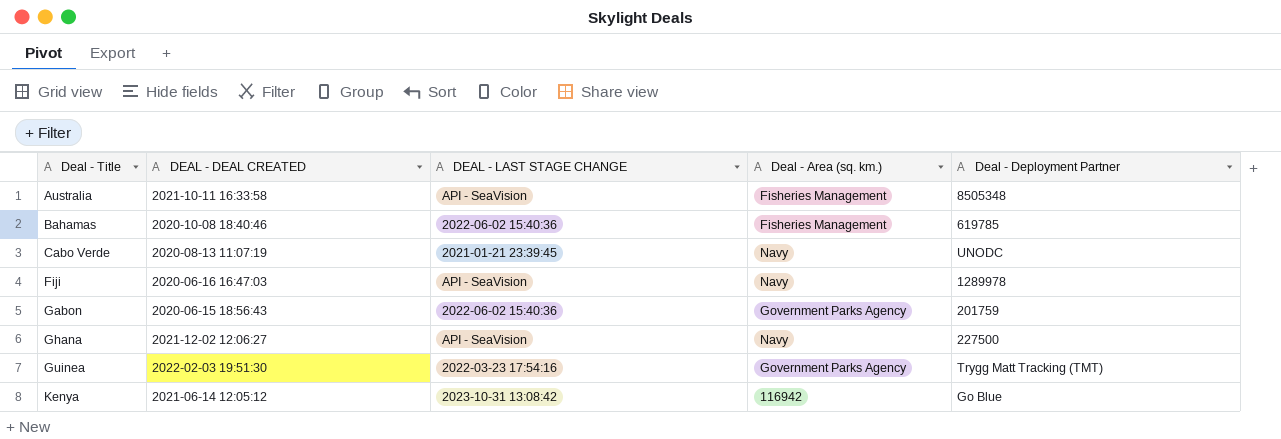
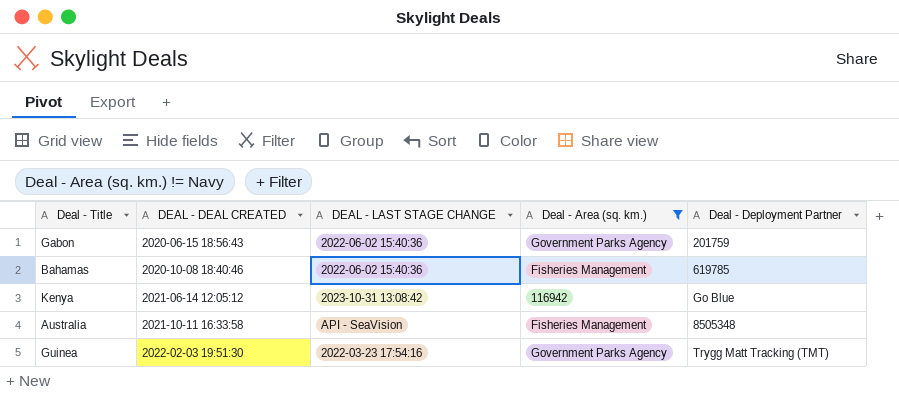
filter: none -> Deal - Area (sq. km.) != Navy
row order: Deal - Title ascending -> DEAL - DEAL CREATED ascending

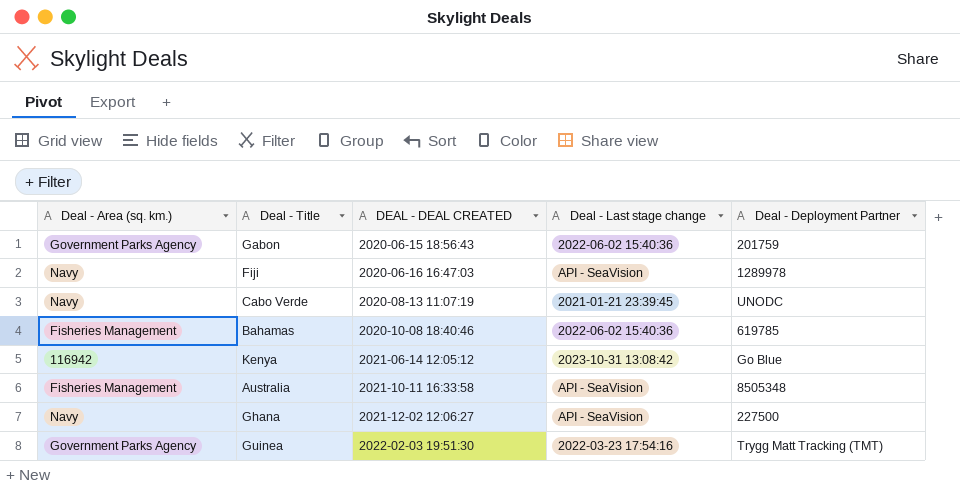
filter: Deal - Area (sq. km.) != Navy -> none
column Deal - Area (sq. km.) | position: 4 -> 1
column name: DEAL - LAST STAGE CHANGE -> Deal - Last stage change

